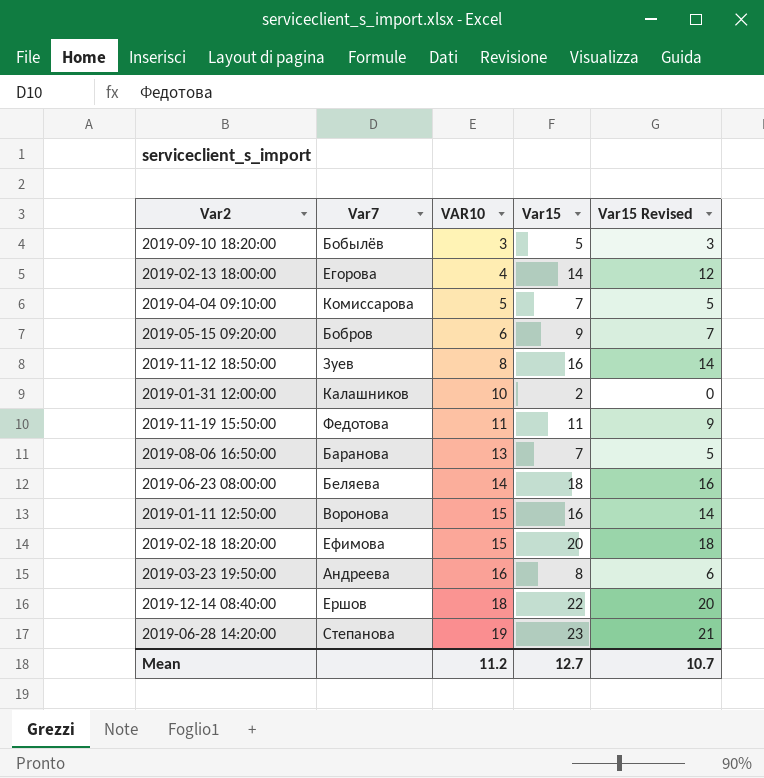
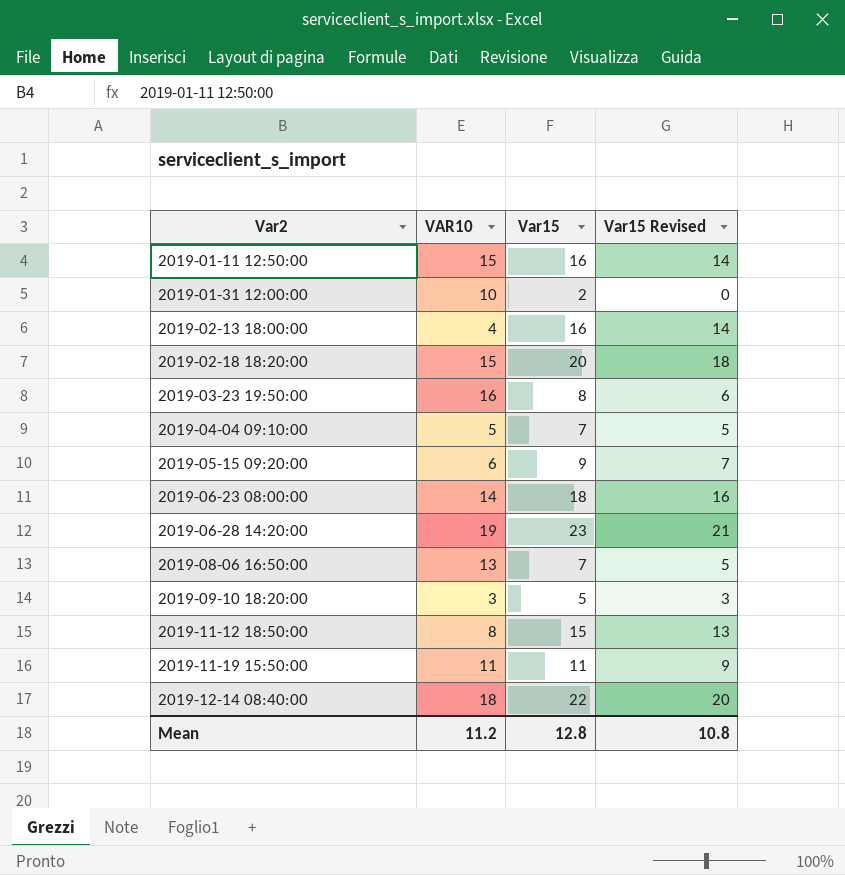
row order: VAR10 ascending -> Var2 ascending
column Var7 | position: 2 -> none
2019-02-13 18:00:00 | Var15: 14 -> 16
2019-02-13 18:00:00 | Var15 Revised: 12 -> 14
2019-11-12 18:50:00 | Var15: 16 -> 15
2019-11-12 18:50:00 | Var15 Revised: 14 -> 13
Mean | Var15: 12.7 -> 12.8
Mean | Var15 Revised: 10.7 -> 10.8

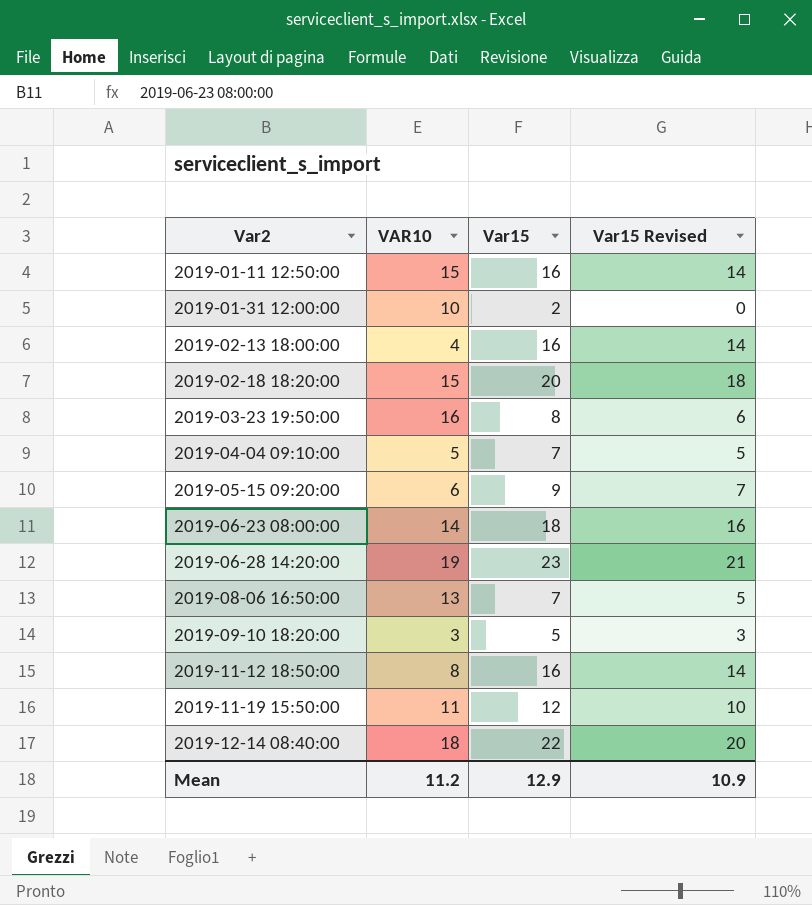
2019-11-12 18:50:00 | Var15: 15 -> 16
2019-11-12 18:50:00 | Var15 Revised: 13 -> 14
2019-11-19 15:50:00 | Var15: 11 -> 12
2019-11-19 15:50:00 | Var15 Revised: 9 -> 10
Mean | Var15: 12.8 -> 12.9
Mean | Var15 Revised: 10.8 -> 10.9

